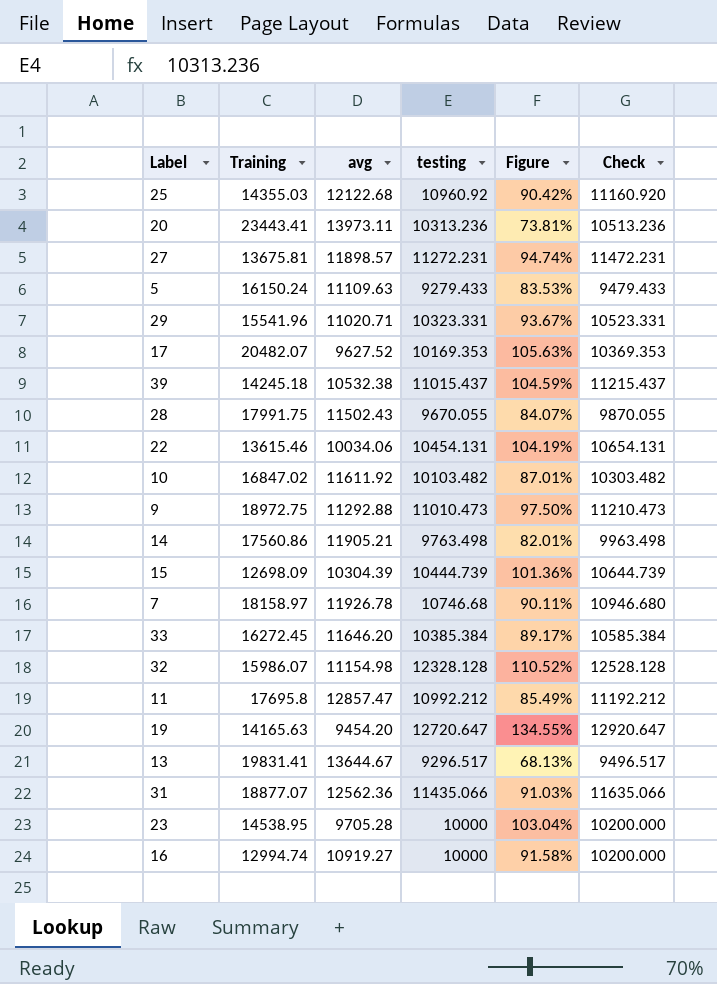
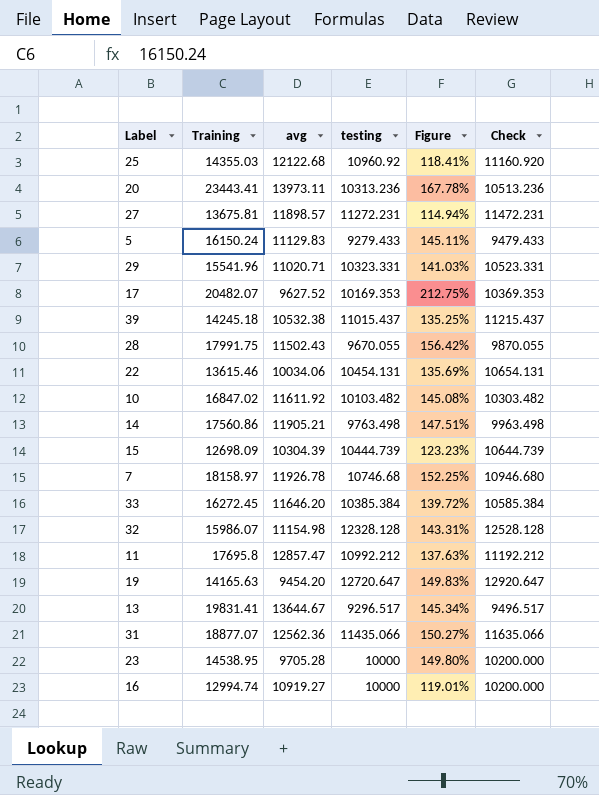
column Figure | formula: [testing] / [avg] -> [Training] / [avg]
row 9: 18972.75 | 11292.88 | 11010.473 | 97.50% | 11210.473 -> none
5 | avg: 11109.63 -> 11129.83

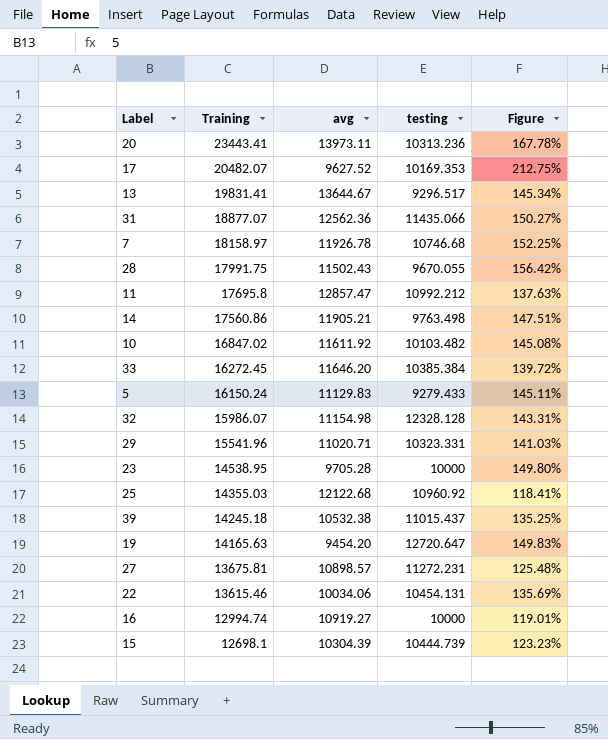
row order: none -> Training descending
column Check | formula: [testing] + 200 -> none
27 | avg: 11898.57 -> 10898.57
27 | Figure: 114.94% -> 125.48%
15 | Training: 12698.09 -> 12698.1

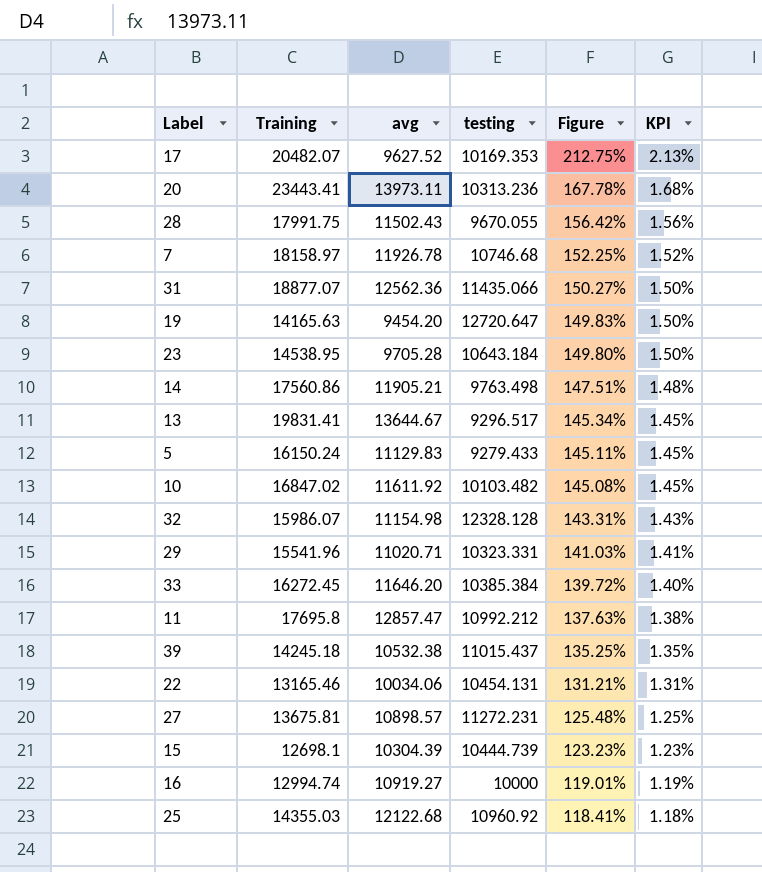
row order: Training descending -> Figure descending
column KPI | formula: none -> [Figure] * 0.01
23 | testing: 10000 -> 10643.184
22 | Training: 13615.46 -> 13165.46
22 | Figure: 135.69% -> 131.21%

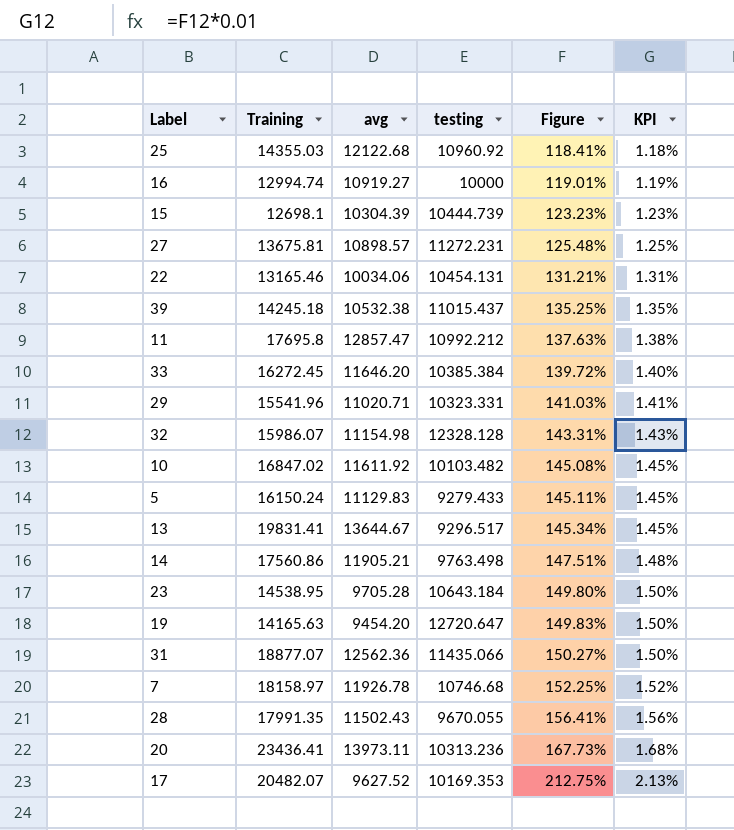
row order: Figure descending -> Figure ascending
28 | Training: 17991.75 -> 17991.35
28 | Figure: 156.42% -> 156.41%
20 | Training: 23443.41 -> 23436.41
20 | Figure: 167.78% -> 167.73%

